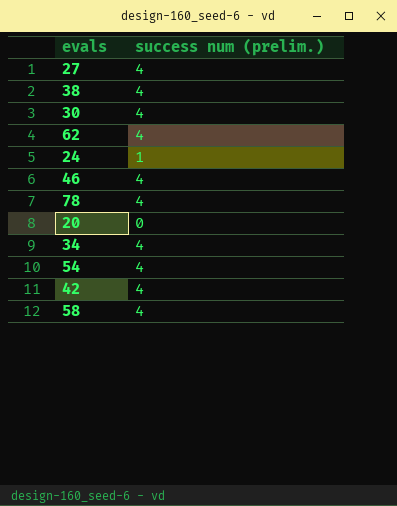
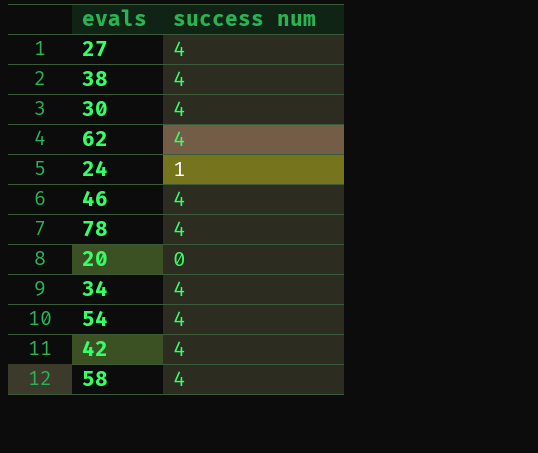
column name: success num (prelim.) -> success num

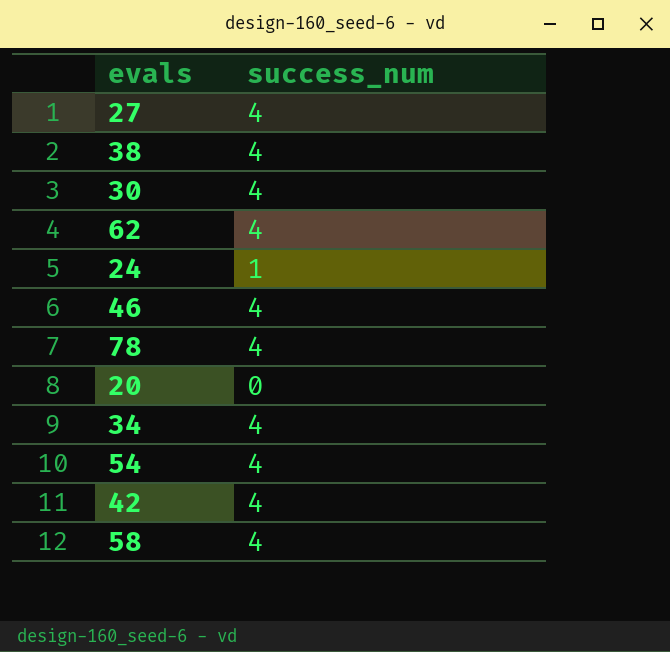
column name: success num -> success_num

